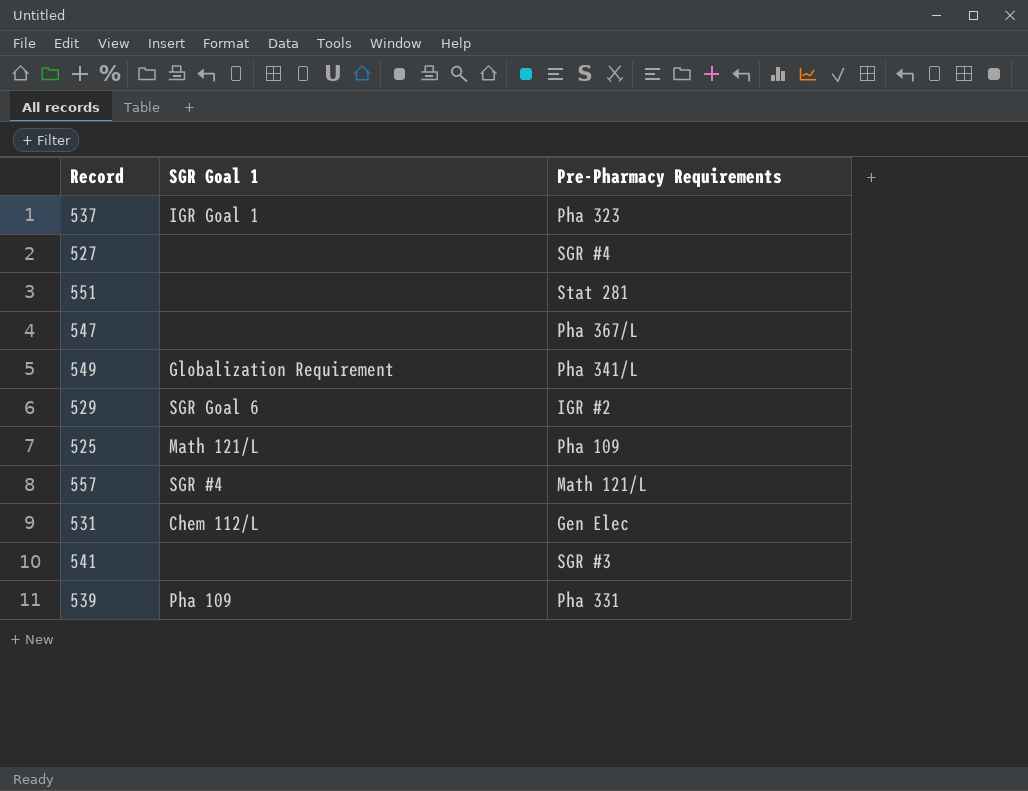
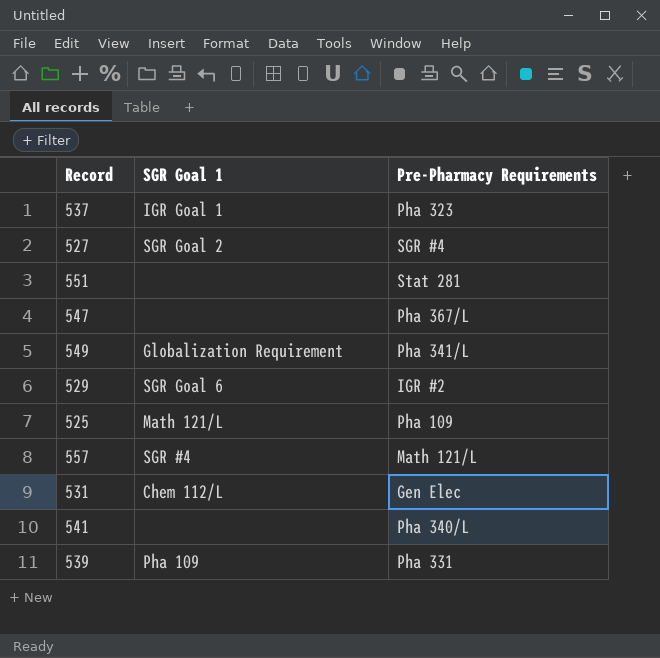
527 | SGR Goal 1: none -> SGR Goal 2
541 | Pre-Pharmacy Requirements: SGR #3 -> Pha 340/L

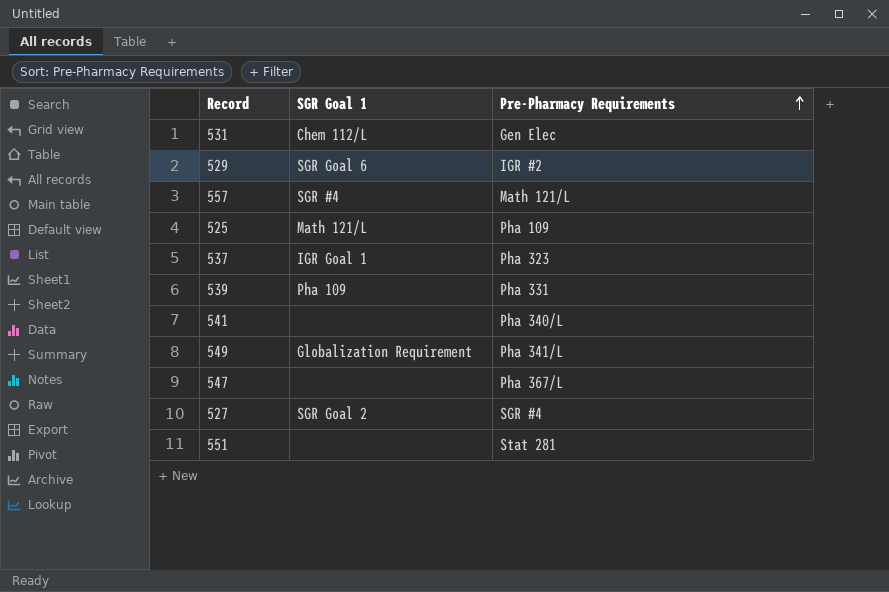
row order: none -> Pre-Pharmacy Requirements ascending

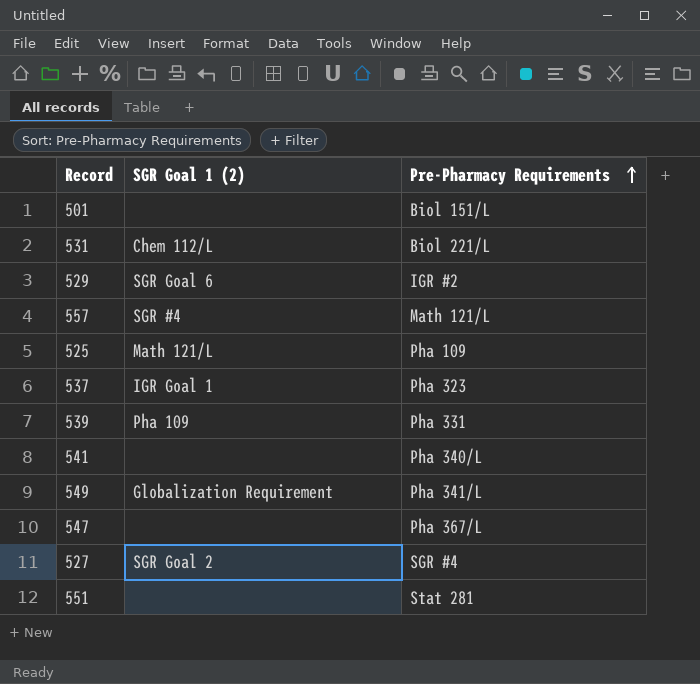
column name: SGR Goal 1 -> SGR Goal 1 (2)
row 501: none -> none | Biol 151/L
531 | Pre-Pharmacy Requirements: Gen Elec -> Biol 221/L

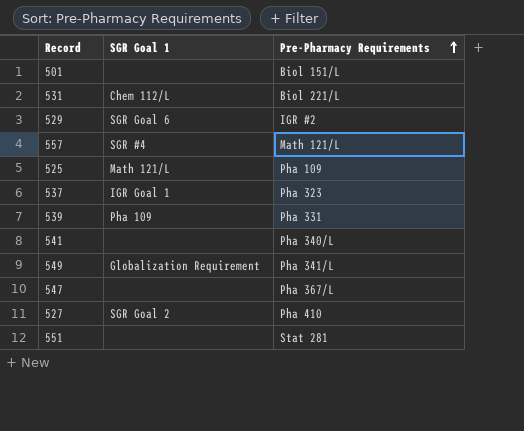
column name: SGR Goal 1 (2) -> SGR Goal 1
527 | Pre-Pharmacy Requirements: SGR #4 -> Pha 410

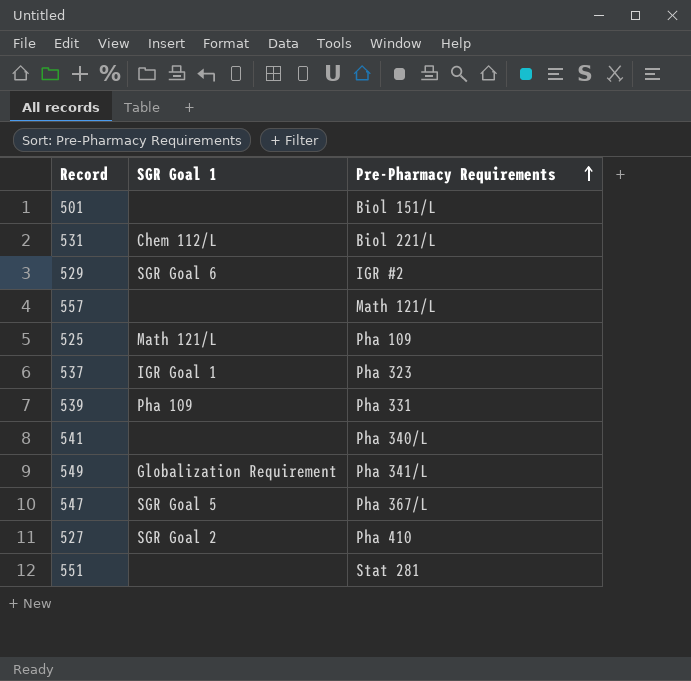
557 | SGR Goal 1: SGR #4 -> none
547 | SGR Goal 1: none -> SGR Goal 5

